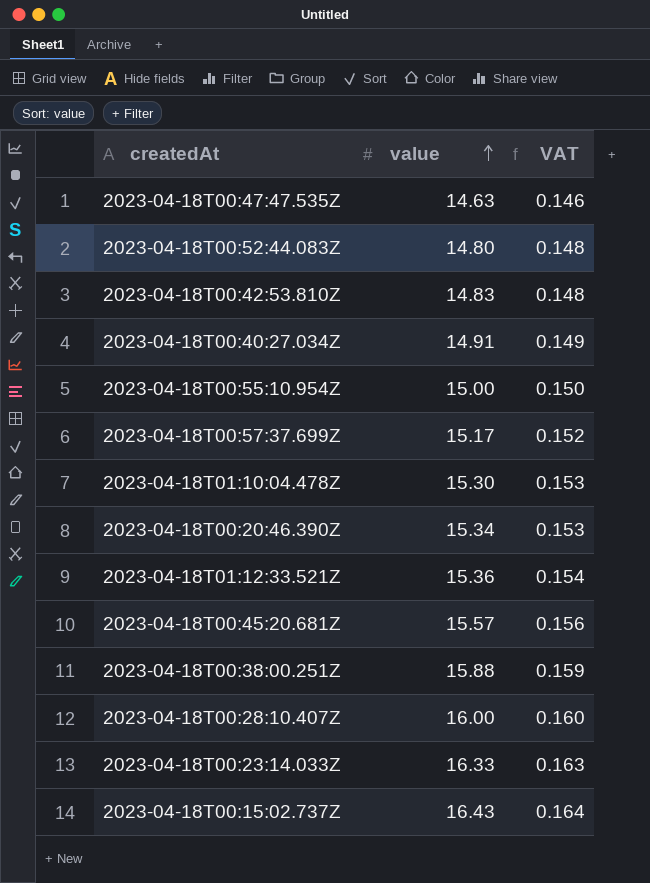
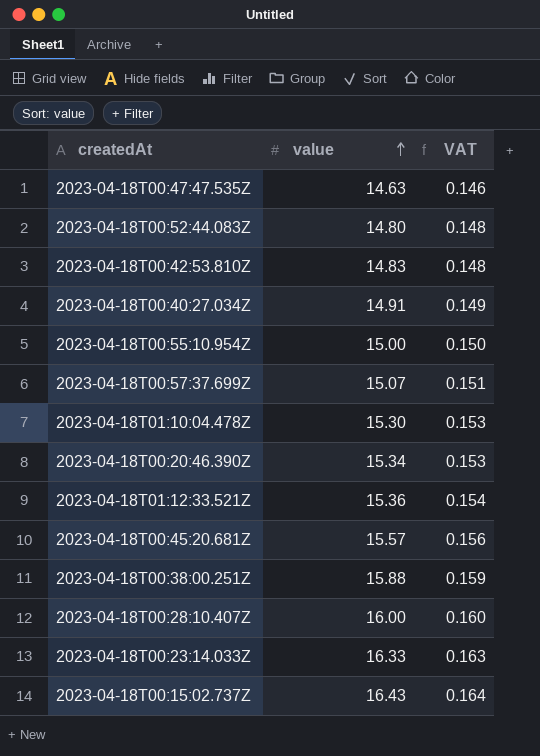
2023-04-18T00:57:37.699Z | value: 15.17 -> 15.07
2023-04-18T00:57:37.699Z | VAT: 0.152 -> 0.151

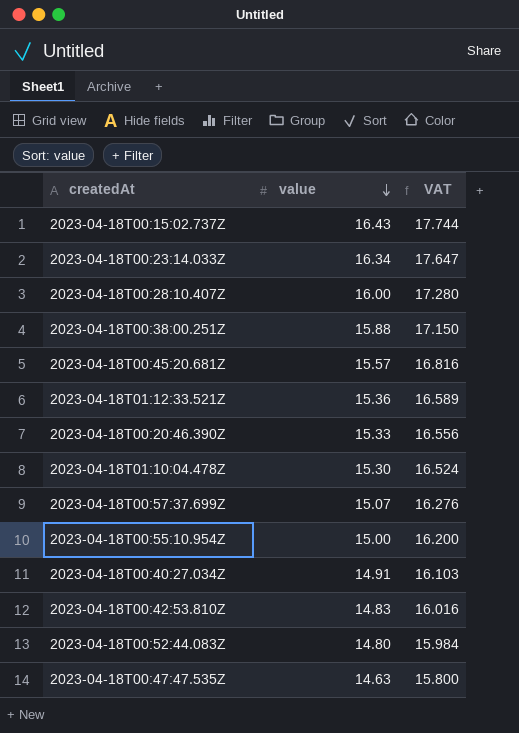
row order: value ascending -> value descending
column VAT | formula: [value] * 0.01 -> [value] * 1.08
2023-04-18T00:23:14.033Z | value: 16.33 -> 16.34
2023-04-18T00:20:46.390Z | value: 15.34 -> 15.33

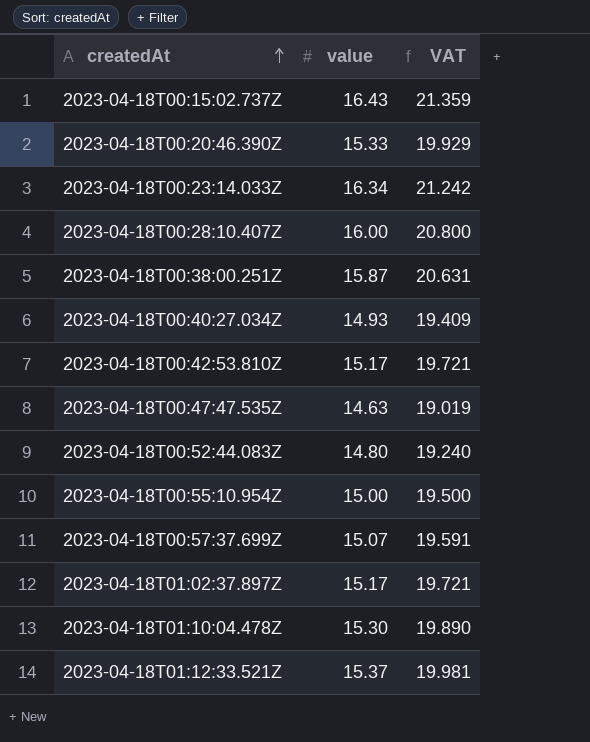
row order: value descending -> createdAt ascending
column VAT | formula: [value] * 1.08 -> [value] * 1.3
row 2023-04-18T00:45:20.681Z: 15.57 | 16.816 -> none
2023-04-18T00:38:00.251Z | value: 15.88 -> 15.87
2023-04-18T00:40:27.034Z | value: 14.91 -> 14.93
2023-04-18T00:42:53.810Z | value: 14.83 -> 15.17
row 2023-04-18T01:02:37.897Z: none -> 15.17 | 19.721
2023-04-18T01:12:33.521Z | value: 15.36 -> 15.37

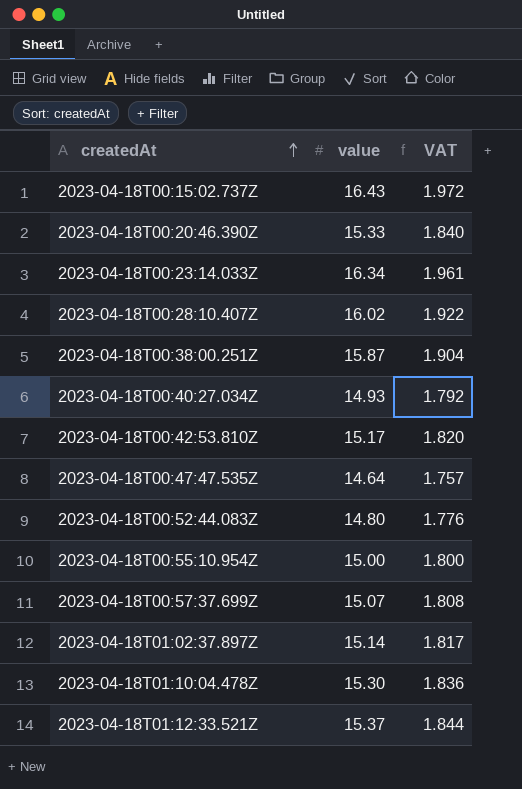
column VAT | formula: [value] * 1.3 -> [value] * 0.12
2023-04-18T00:28:10.407Z | value: 16.00 -> 16.02
2023-04-18T00:47:47.535Z | value: 14.63 -> 14.64
2023-04-18T01:02:37.897Z | value: 15.17 -> 15.14

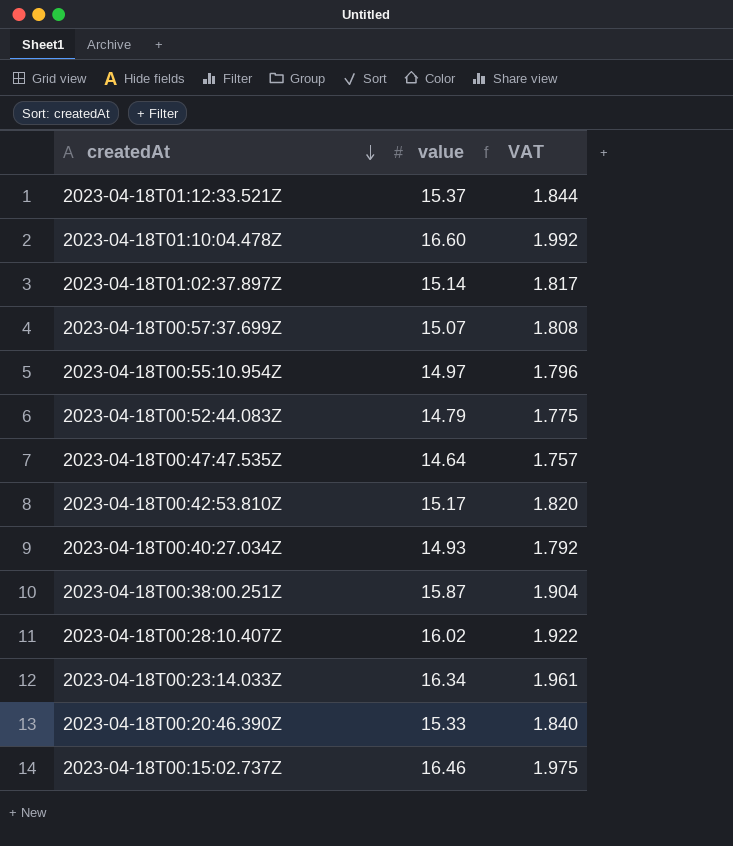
row order: createdAt ascending -> createdAt descending
2023-04-18T01:10:04.478Z | value: 15.30 -> 16.60
2023-04-18T01:10:04.478Z | VAT: 1.836 -> 1.992
2023-04-18T00:55:10.954Z | value: 15.00 -> 14.97
2023-04-18T00:55:10.954Z | VAT: 1.800 -> 1.796
2023-04-18T00:52:44.083Z | value: 14.80 -> 14.79
2023-04-18T00:52:44.083Z | VAT: 1.776 -> 1.775
2023-04-18T00:15:02.737Z | value: 16.43 -> 16.46
2023-04-18T00:15:02.737Z | VAT: 1.972 -> 1.975

